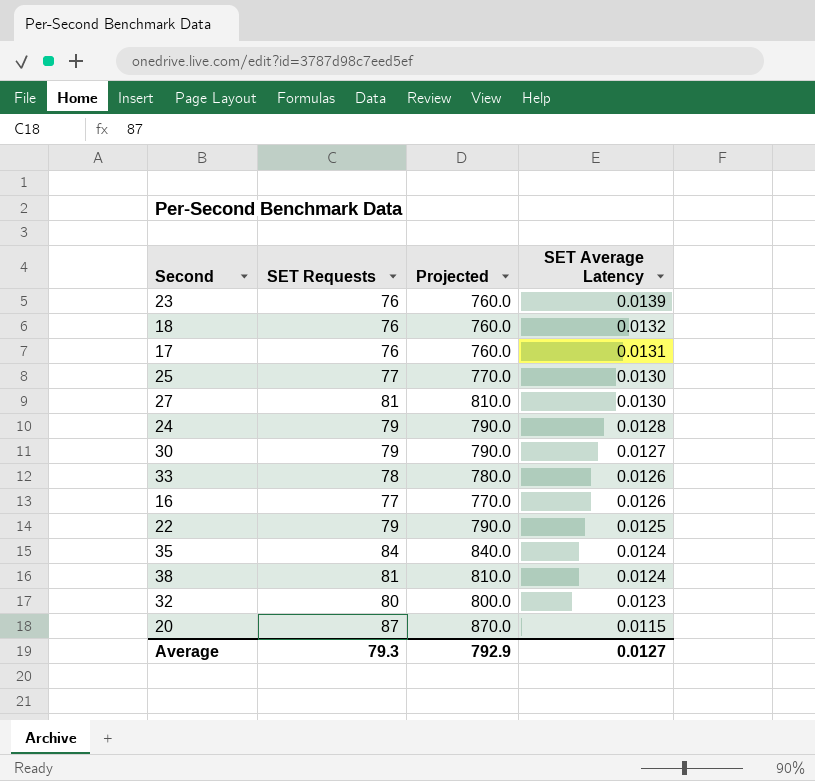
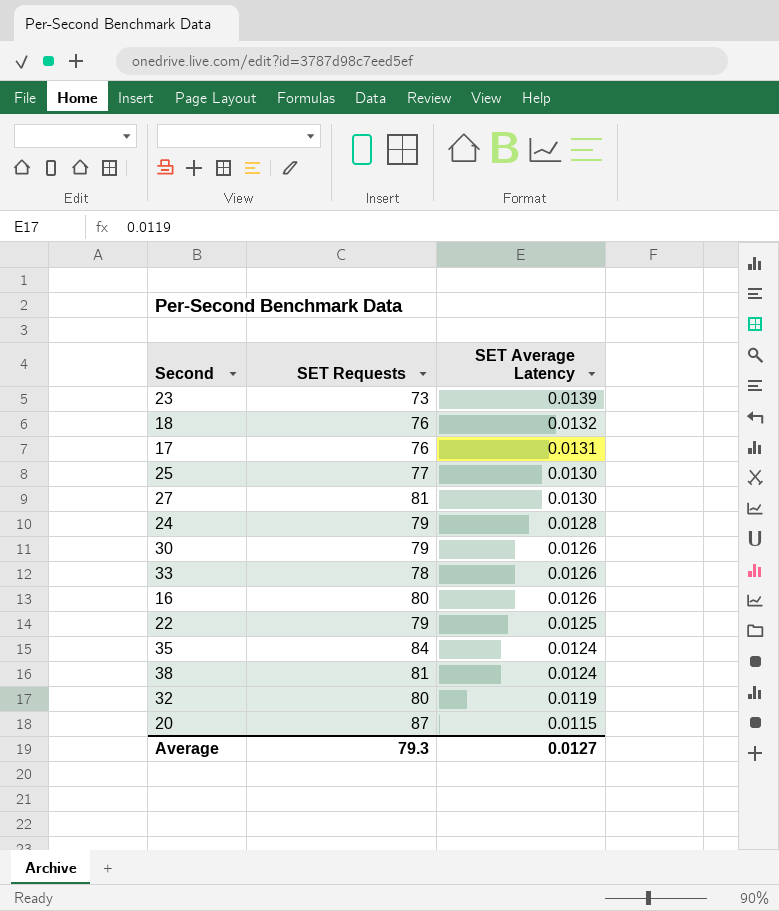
column Projected | formula: [SET Requests] * 10 -> none
23 | SET Requests: 76 -> 73
30 | SET Average Latency: 0.0127 -> 0.0126
16 | SET Requests: 77 -> 80
32 | SET Average Latency: 0.0123 -> 0.0119

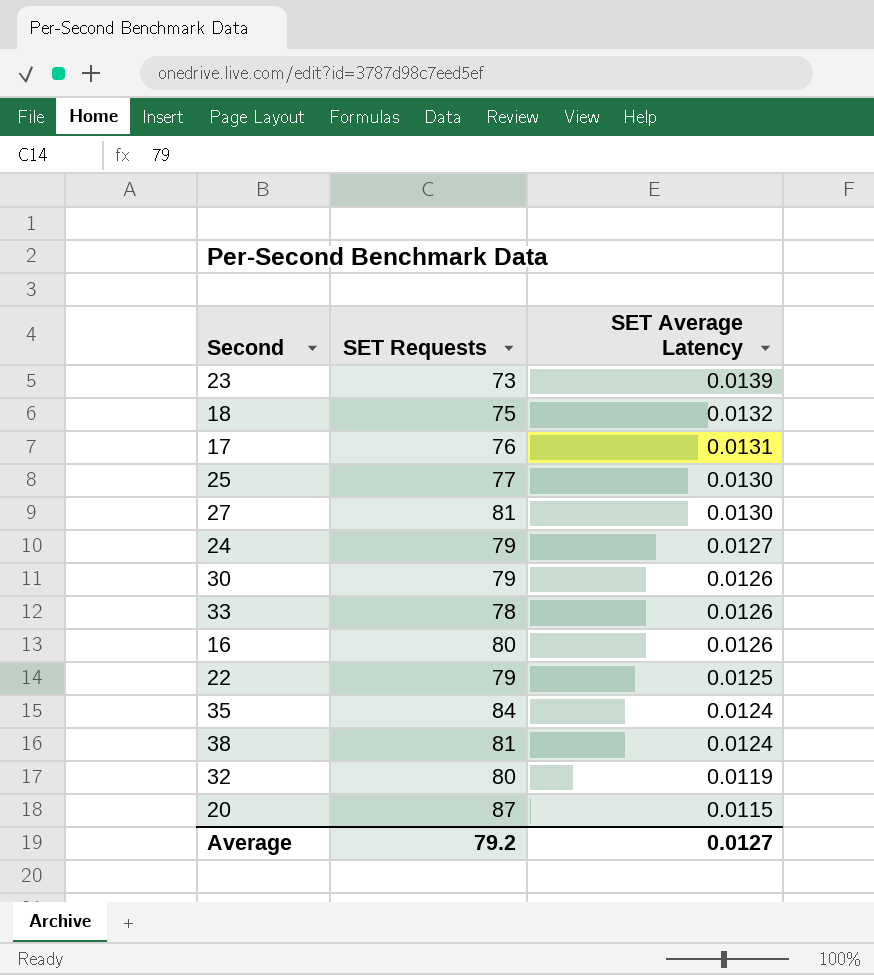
18 | SET Requests: 76 -> 75
24 | SET Average Latency: 0.0128 -> 0.0127
Average | SET Requests: 79.3 -> 79.2

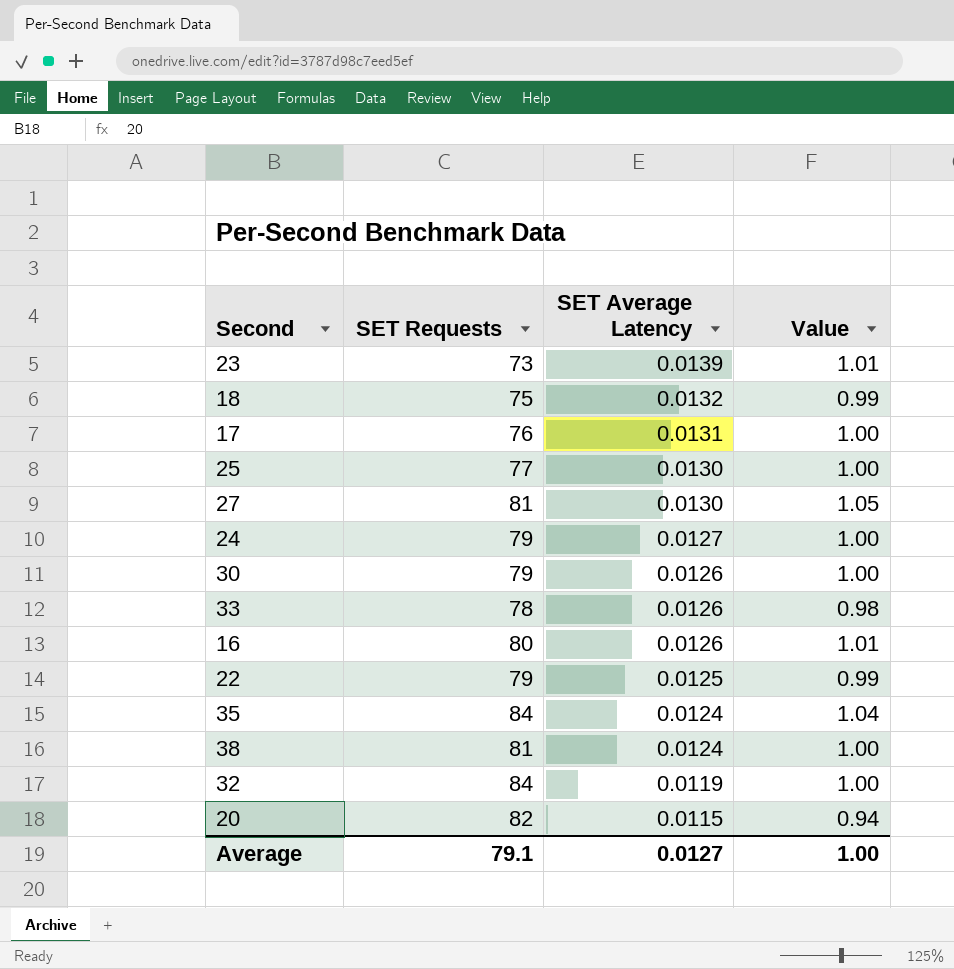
column Value | formula: none -> [SET Requests] * [SET Average Latency]
32 | SET Requests: 80 -> 84
20 | SET Requests: 87 -> 82
Average | SET Requests: 79.2 -> 79.1

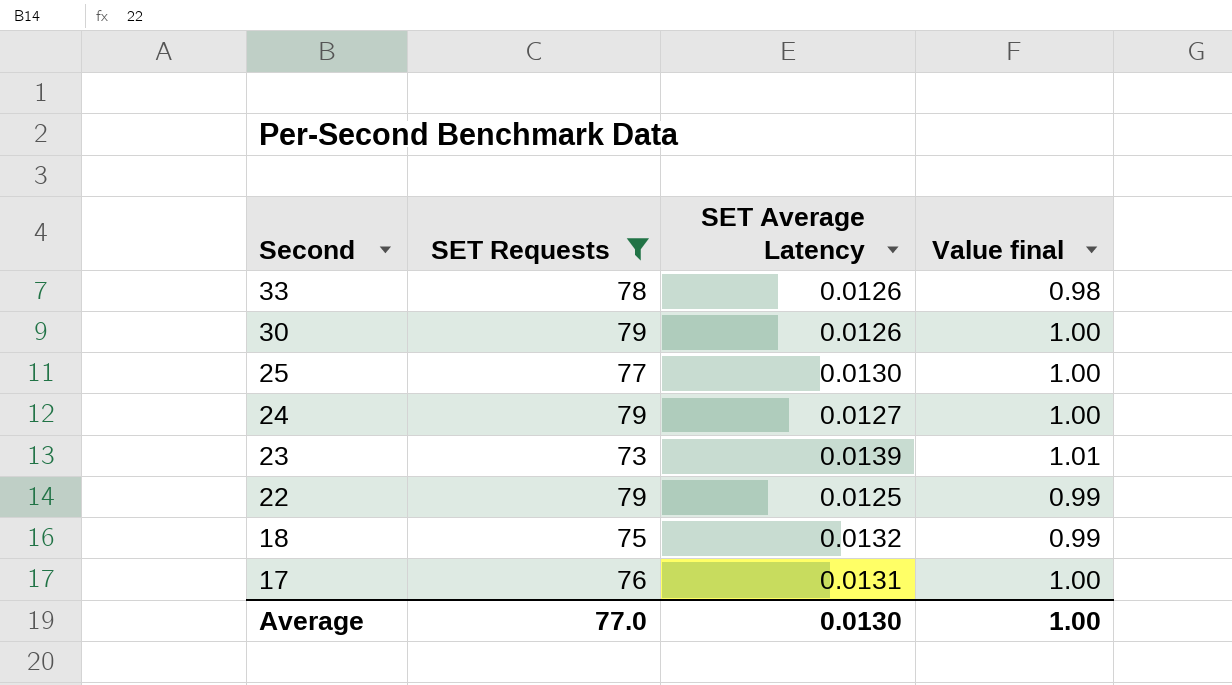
filter: none -> SET Requests <= 79
row order: SET Average Latency descending -> Second descending
column name: Value -> Value final
Average | SET Requests: 79.1 -> 77.0
Average | SET Average Latency: 0.0127 -> 0.0130

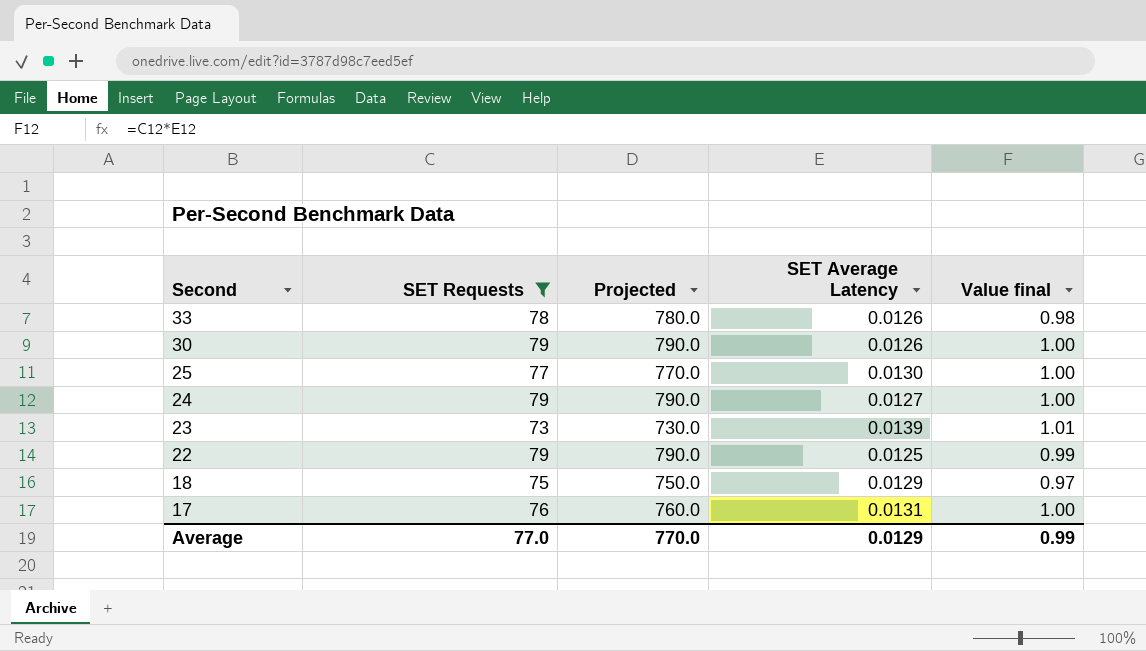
column Projected | formula: none -> [SET Requests] * 10
18 | SET Average Latency: 0.0132 -> 0.0129
18 | Value final: 0.99 -> 0.97
Average | SET Average Latency: 0.0130 -> 0.0129
Average | Value final: 1.00 -> 0.99

